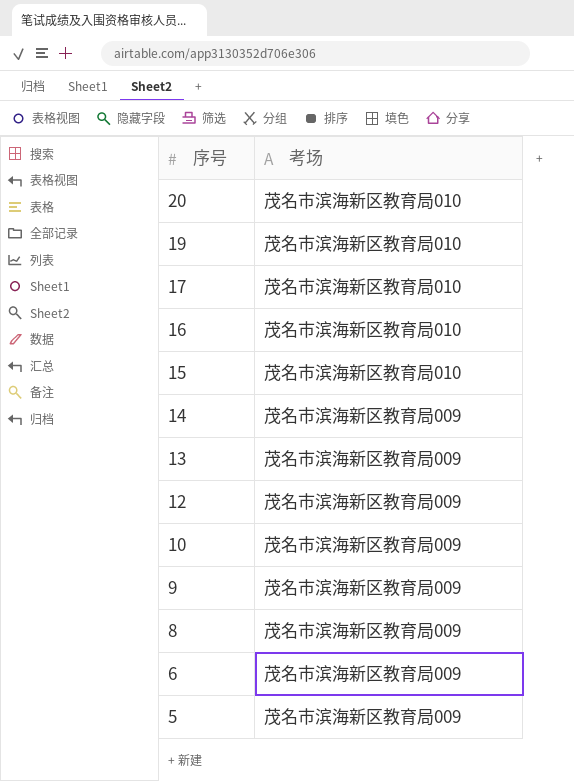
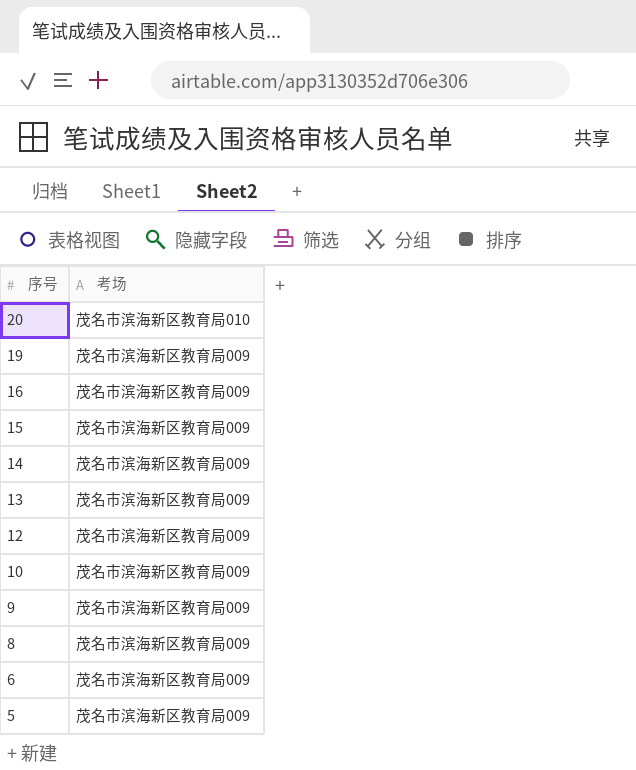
row 17: 茂名市滨海新区教育局010 -> none
19 | 考场: 茂名市滨海新区教育局010 -> 茂名市滨海新区教育局009
16 | 考场: 茂名市滨海新区教育局010 -> 茂名市滨海新区教育局009
15 | 考场: 茂名市滨海新区教育局010 -> 茂名市滨海新区教育局009

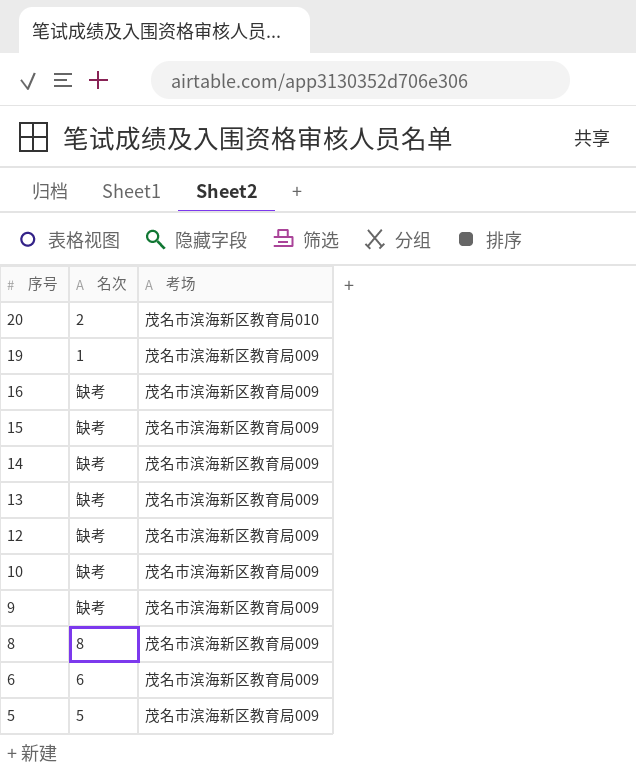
column 名次 | position: none -> 2

